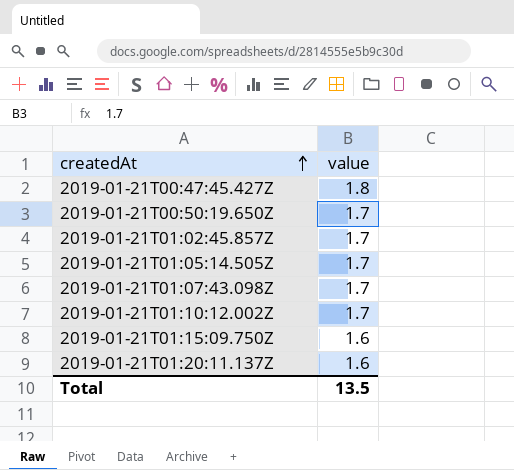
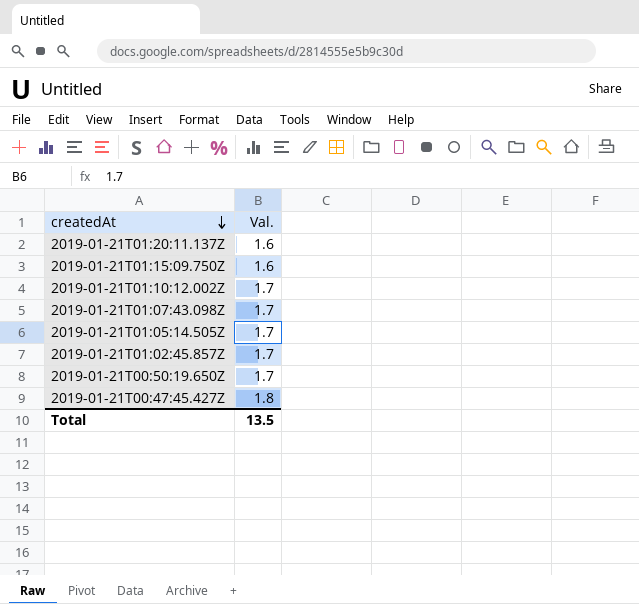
row order: createdAt ascending -> createdAt descending
column name: value -> Val.

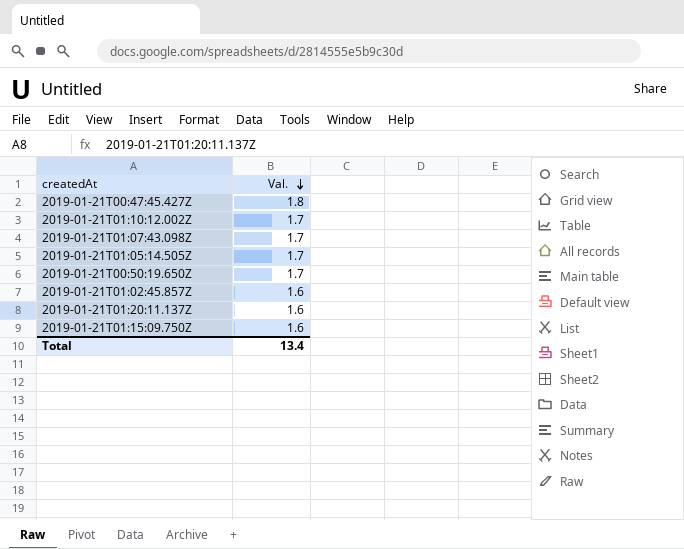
row order: createdAt descending -> Val. descending
2019-01-21T01:02:45.857Z | Val.: 1.7 -> 1.6
Total | Val.: 13.5 -> 13.4

